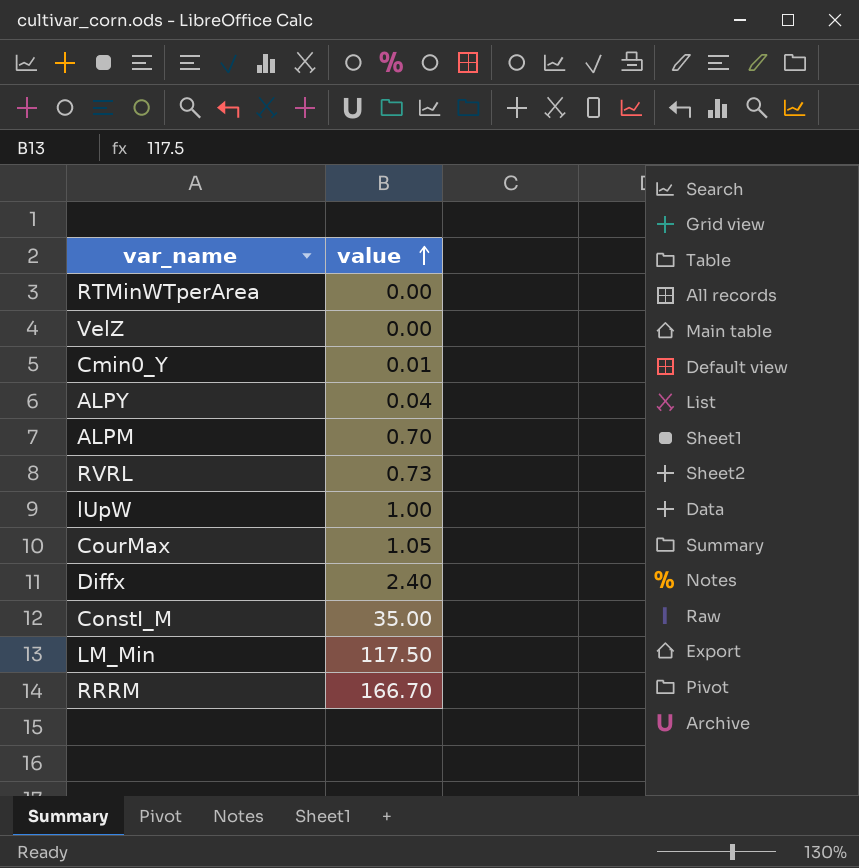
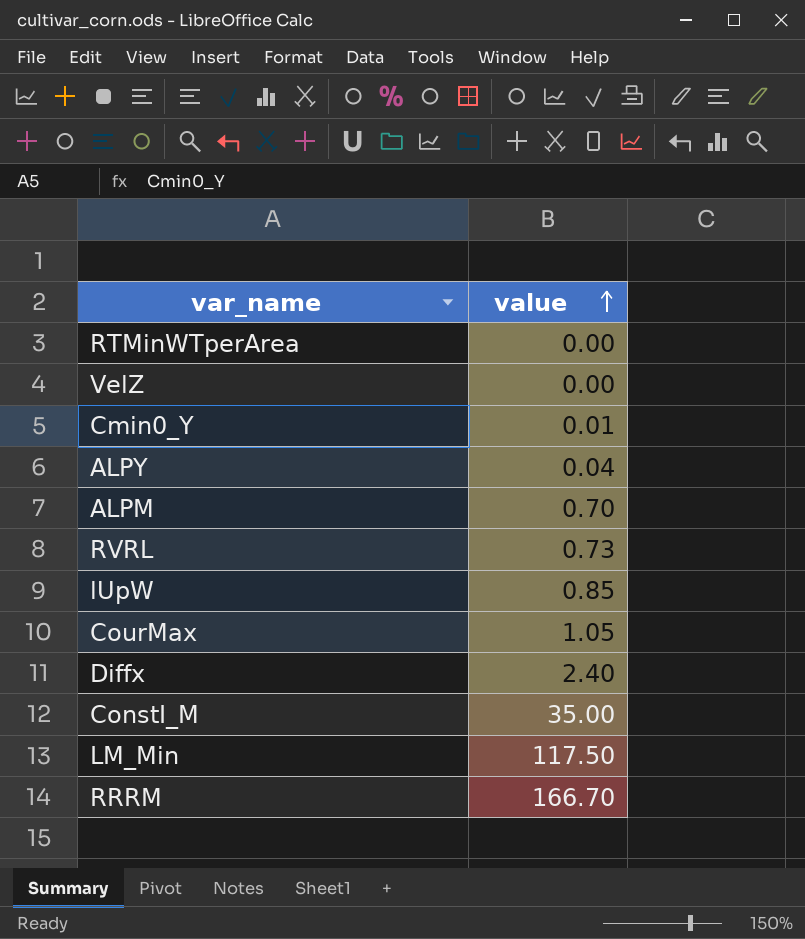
lUpW | value: 1.00 -> 0.85

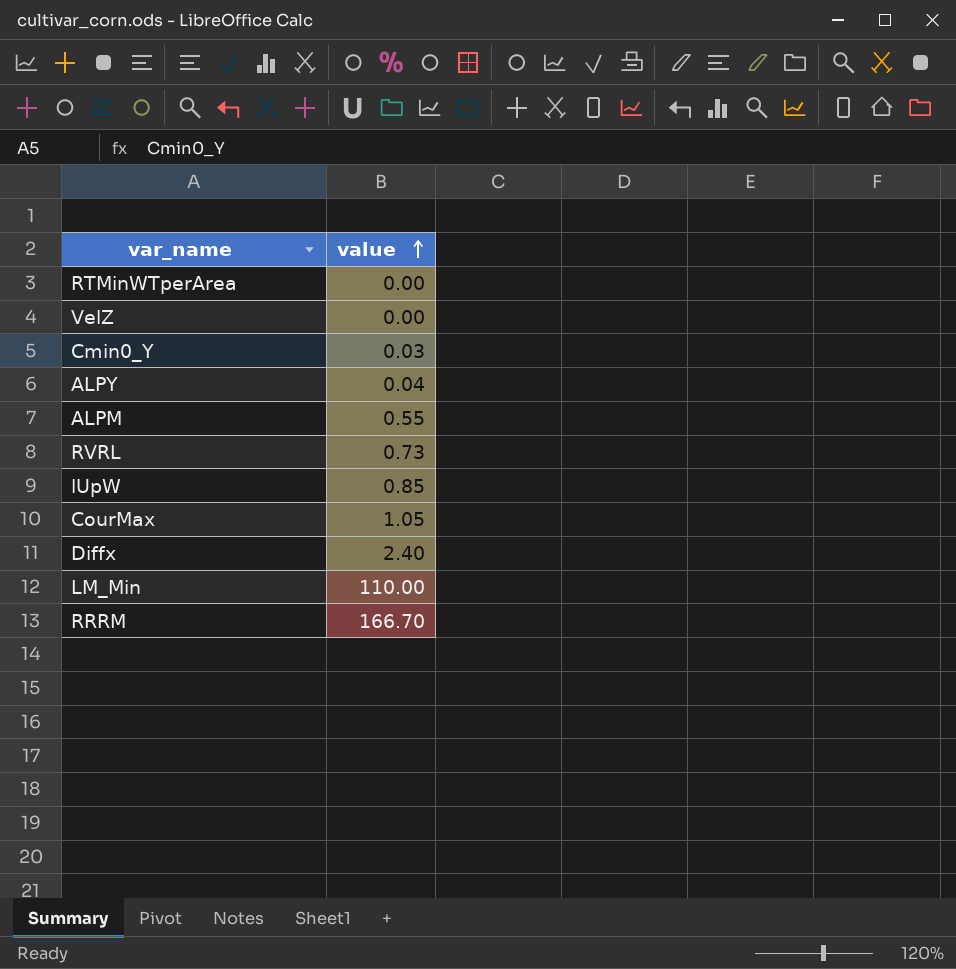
row ConstI_M: 35.00 -> none
Cmin0_Y | value: 0.01 -> 0.03
ALPM | value: 0.70 -> 0.55
LM_Min | value: 117.50 -> 110.00

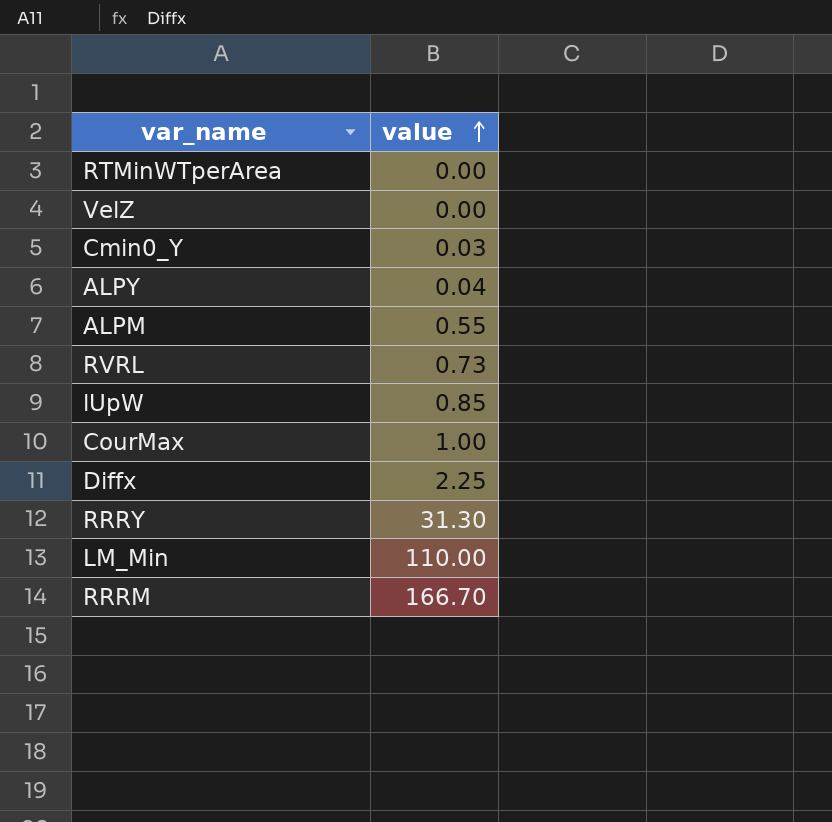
CourMax | value: 1.05 -> 1.00
Diffx | value: 2.40 -> 2.25
row RRRY: none -> 31.30

